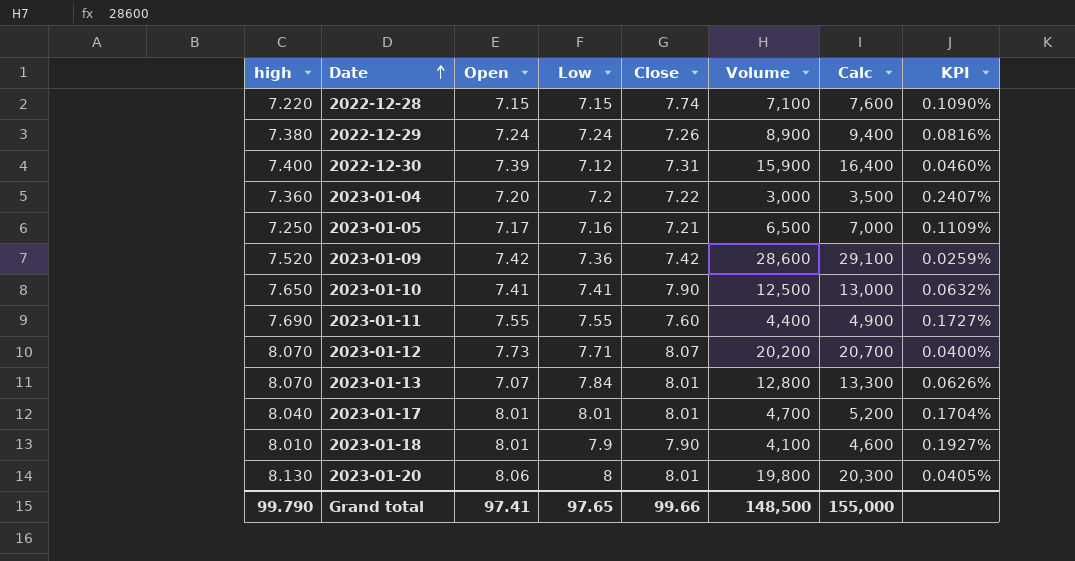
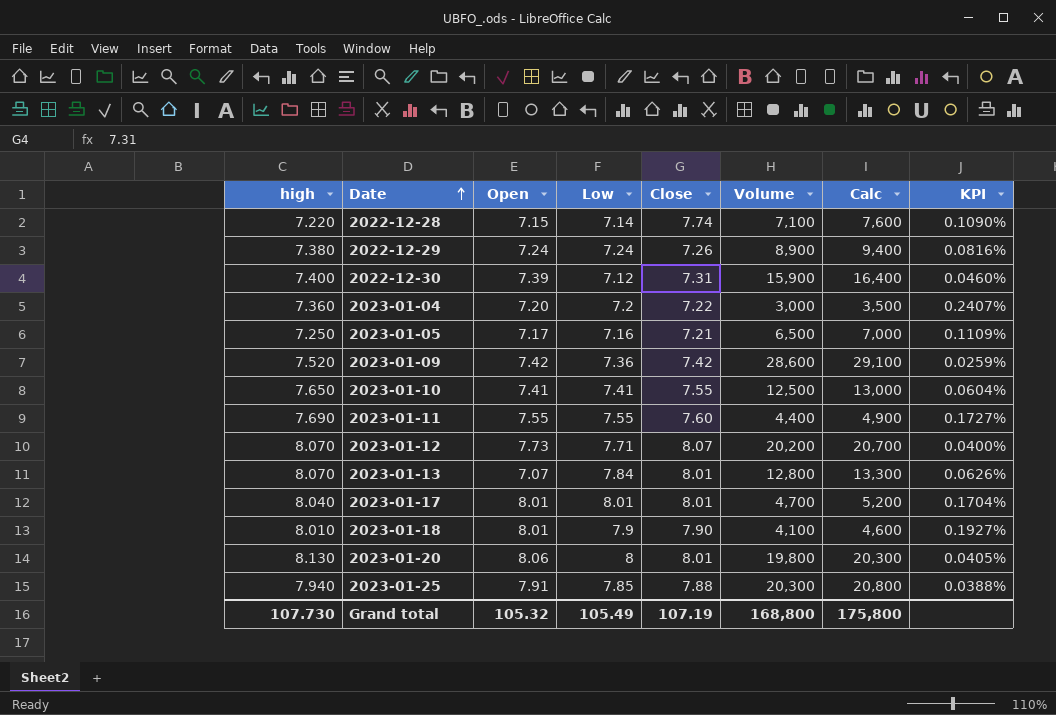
2022-12-28 | Low: 7.15 -> 7.14
2023-01-10 | Close: 7.90 -> 7.55
2023-01-10 | KPI: 0.0632% -> 0.0604%
row 2023-01-25: none -> 7.940 | 7.91 | 7.85 | 7.88 | 20,300 | 20,800 | 0.0388%
Grand total | high: 99.790 -> 107.730
Grand total | Open: 97.41 -> 105.32
Grand total | Low: 97.65 -> 105.49
Grand total | Close: 99.66 -> 107.19
Grand total | Volume: 148,500 -> 168,800
Grand total | Calc: 155,000 -> 175,800

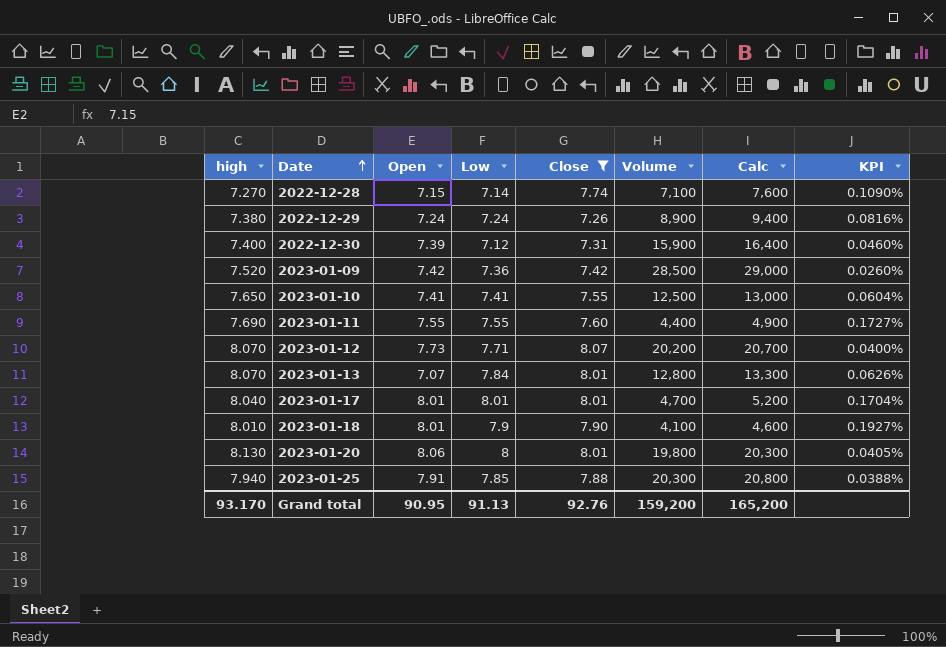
filter: none -> Close >= 7.26
2022-12-28 | high: 7.220 -> 7.270
2023-01-09 | Volume: 28,600 -> 28,500
2023-01-09 | Calc: 29,100 -> 29,000
2023-01-09 | KPI: 0.0259% -> 0.0260%
Grand total | high: 107.730 -> 93.170
Grand total | Open: 105.32 -> 90.95
Grand total | Low: 105.49 -> 91.13
Grand total | Close: 107.19 -> 92.76
Grand total | Volume: 168,800 -> 159,200
Grand total | Calc: 175,800 -> 165,200

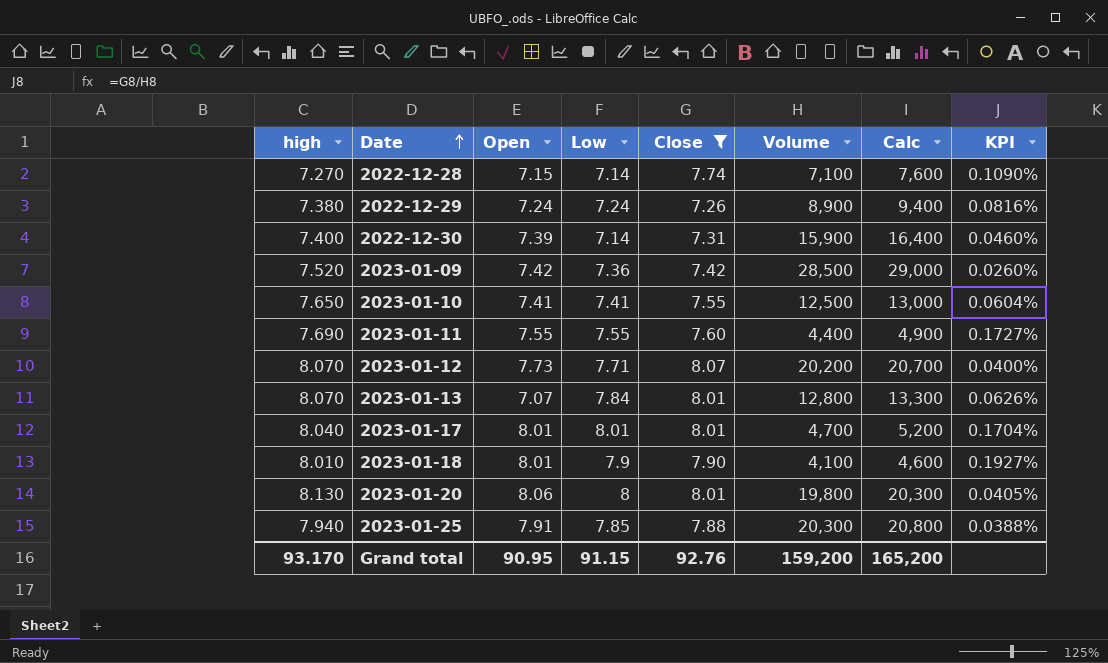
2022-12-30 | Low: 7.12 -> 7.14
Grand total | Low: 91.13 -> 91.15

